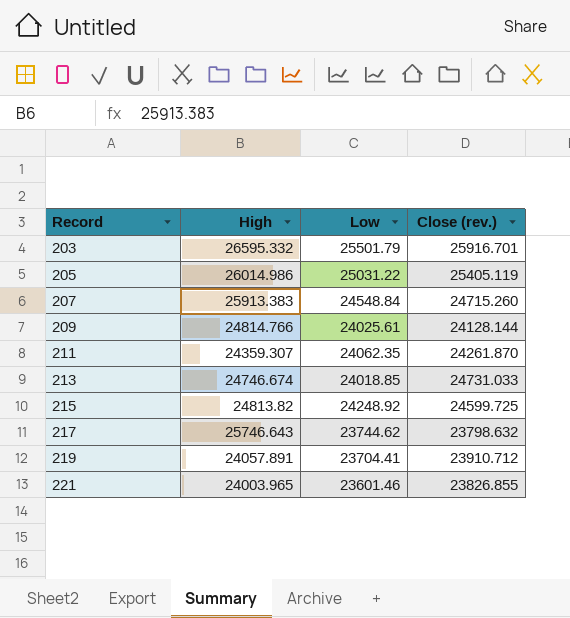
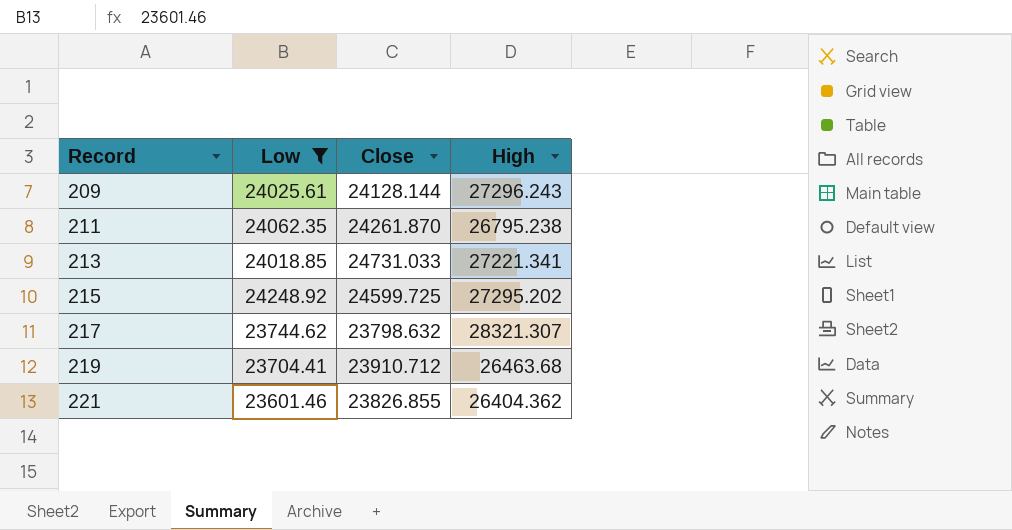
filter: none -> Low <= 24248.92
column name: Close (rev.) -> Close
column High | position: 2 -> 4
209 | High: 24814.766 -> 27296.243
211 | High: 24359.307 -> 26795.238
213 | High: 24746.674 -> 27221.341
215 | High: 24813.82 -> 27295.202
217 | High: 25746.643 -> 28321.307
219 | High: 24057.891 -> 26463.68
221 | High: 24003.965 -> 26404.362

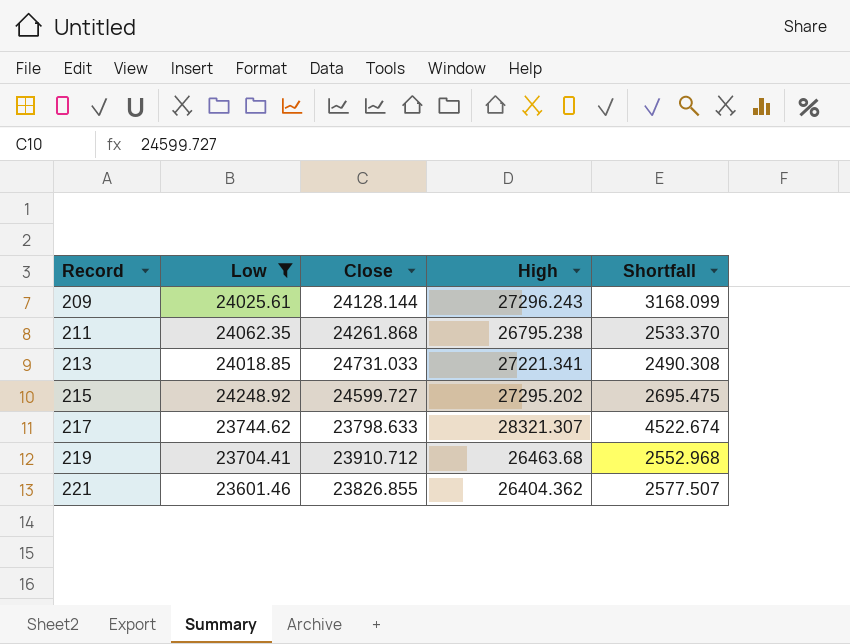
column Shortfall | formula: none -> [High] - [Close]
211 | Close: 24261.870 -> 24261.868
215 | Close: 24599.725 -> 24599.727
217 | Close: 23798.632 -> 23798.633

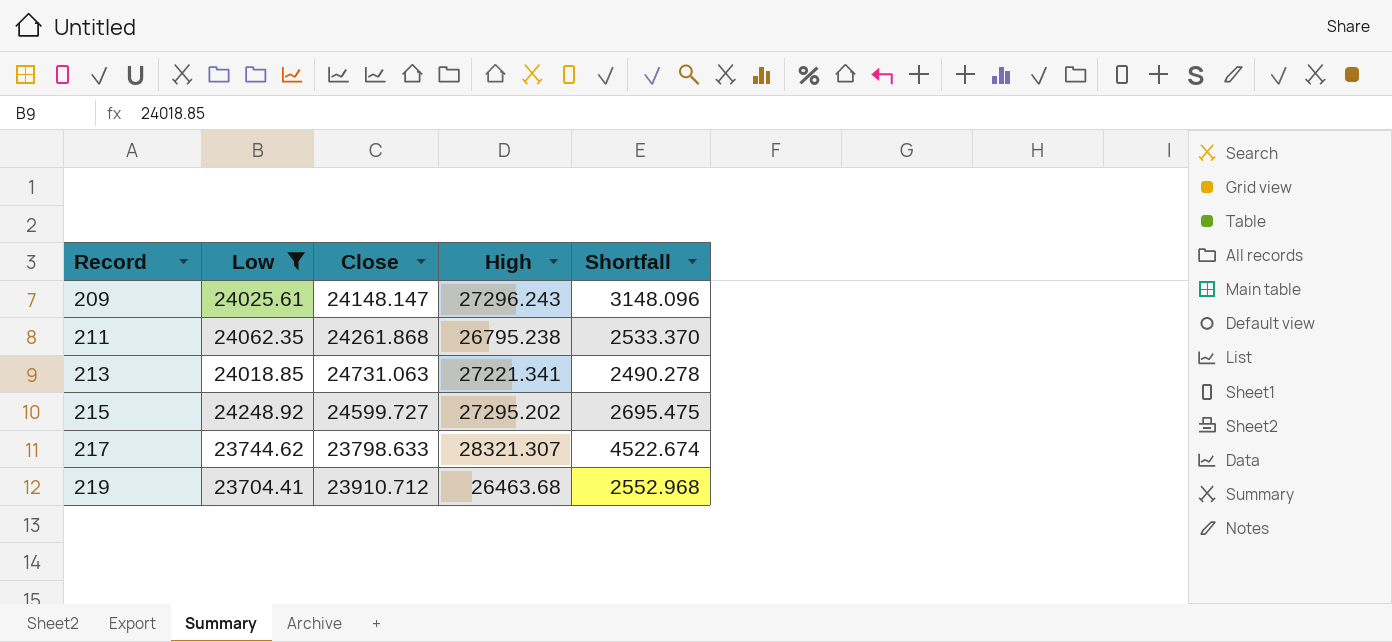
row 221: 23601.46 | 23826.855 | 26404.362 | 2577.507 -> none
209 | Close: 24128.144 -> 24148.147
209 | Shortfall: 3168.099 -> 3148.096
213 | Close: 24731.033 -> 24731.063
213 | Shortfall: 2490.308 -> 2490.278

